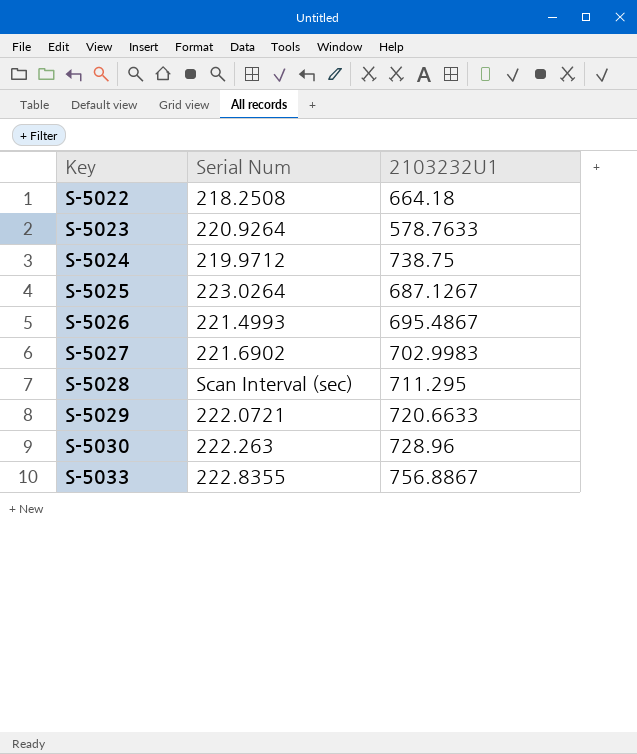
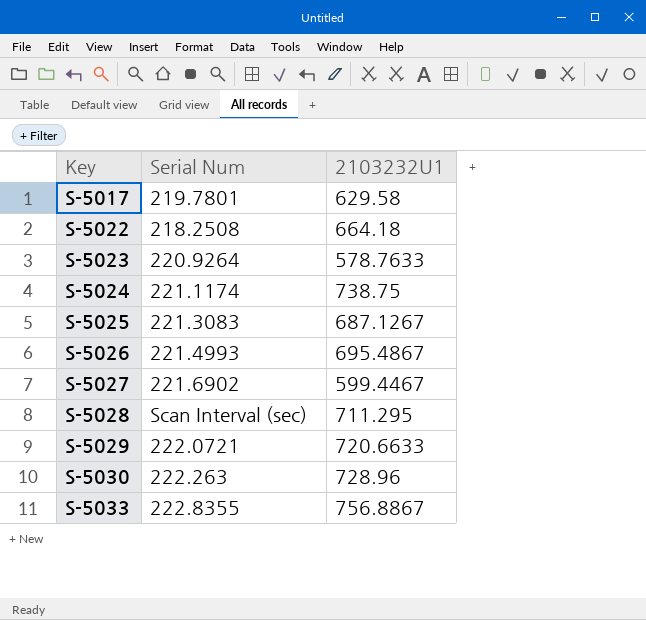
row S-5017: none -> 219.7801 | 629.58
S-5024 | Serial Num: 219.9712 -> 221.1174
S-5025 | Serial Num: 223.0264 -> 221.3083
S-5027 | 2103232U1: 702.9983 -> 599.4467

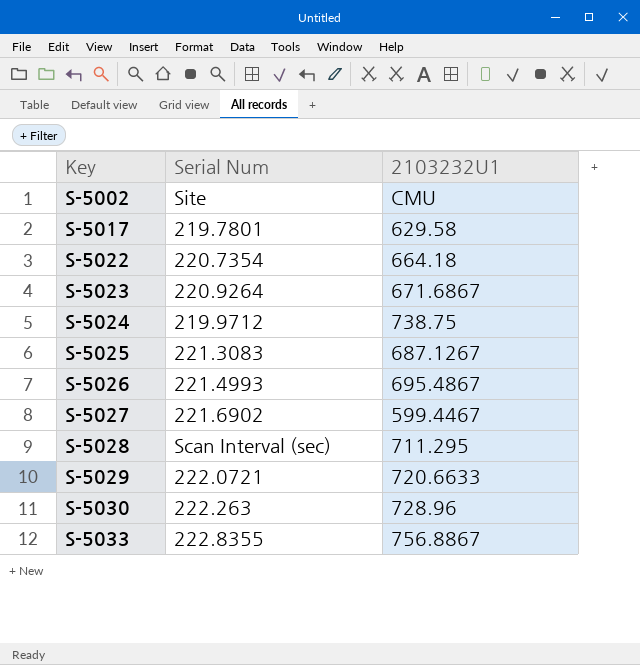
row S-5002: none -> Site | CMU
S-5022 | Serial Num: 218.2508 -> 220.7354
S-5023 | 2103232U1: 578.7633 -> 671.6867
S-5024 | Serial Num: 221.1174 -> 219.9712

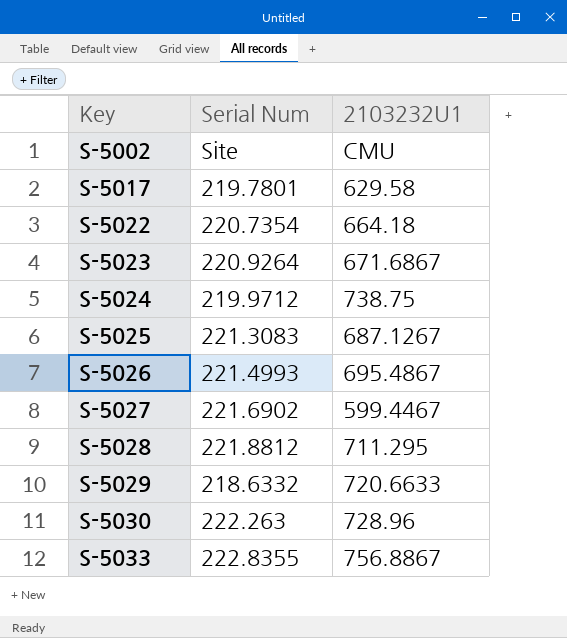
S-5028 | Serial Num: Scan Interval (sec) -> 221.8812
S-5029 | Serial Num: 222.0721 -> 218.6332

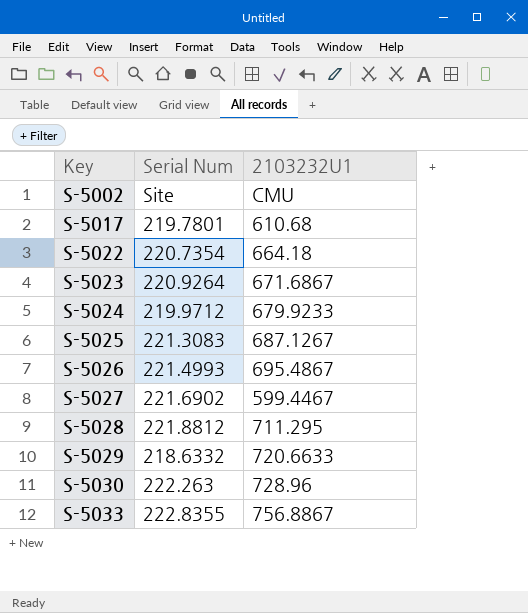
S-5017 | 2103232U1: 629.58 -> 610.68
S-5024 | 2103232U1: 738.75 -> 679.9233

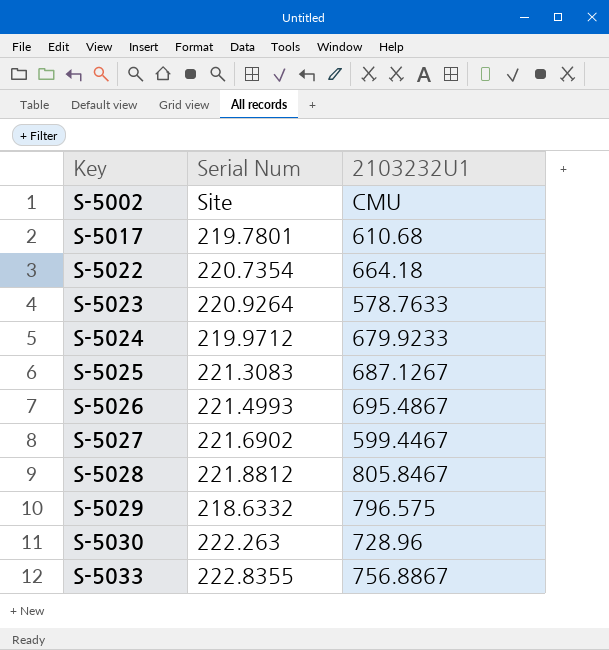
S-5023 | 2103232U1: 671.6867 -> 578.7633
S-5028 | 2103232U1: 711.295 -> 805.8467
S-5029 | 2103232U1: 720.6633 -> 796.575

